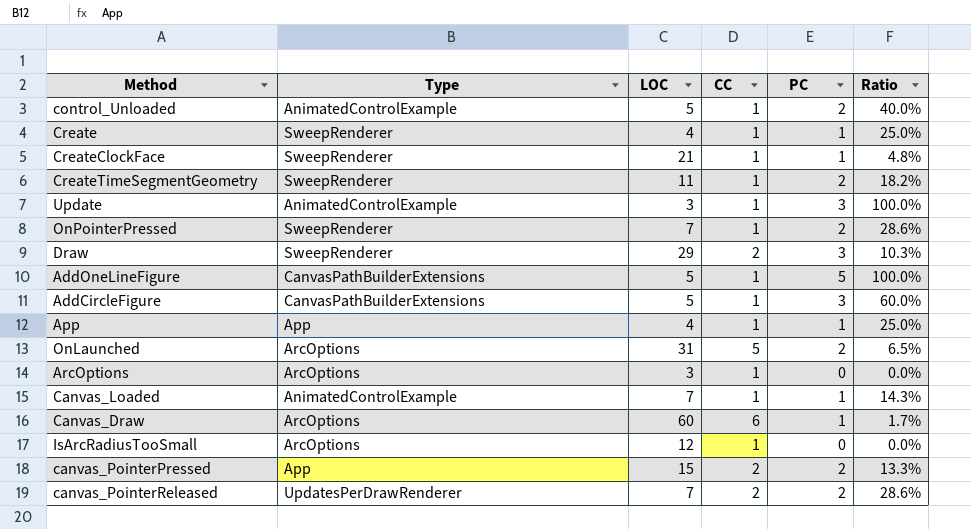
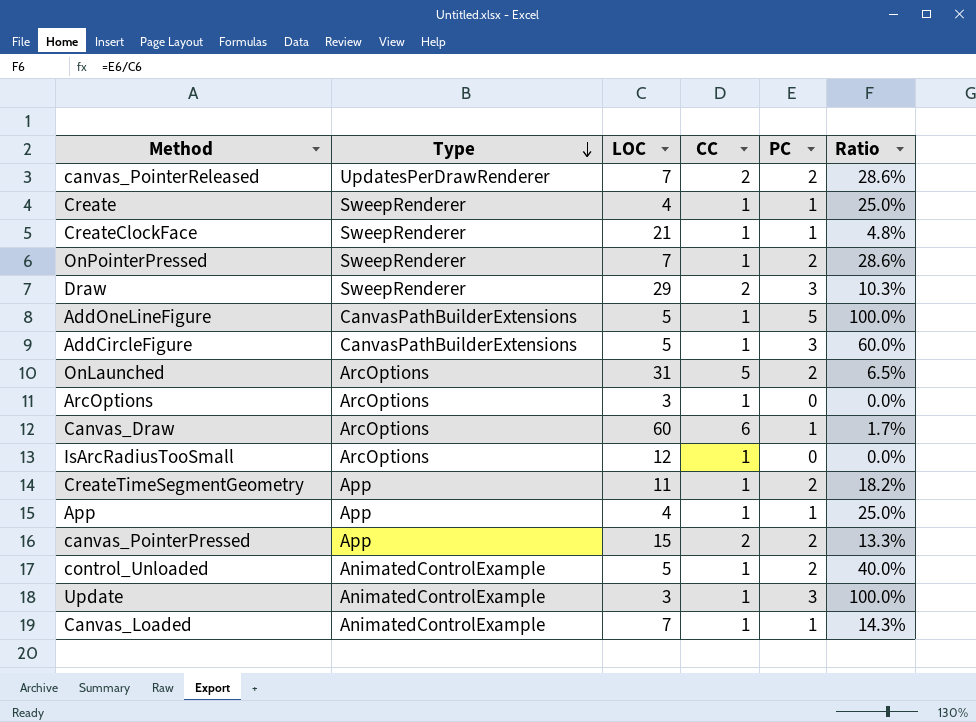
row order: none -> Type descending
CreateTimeSegmentGeometry | Type: SweepRenderer -> App

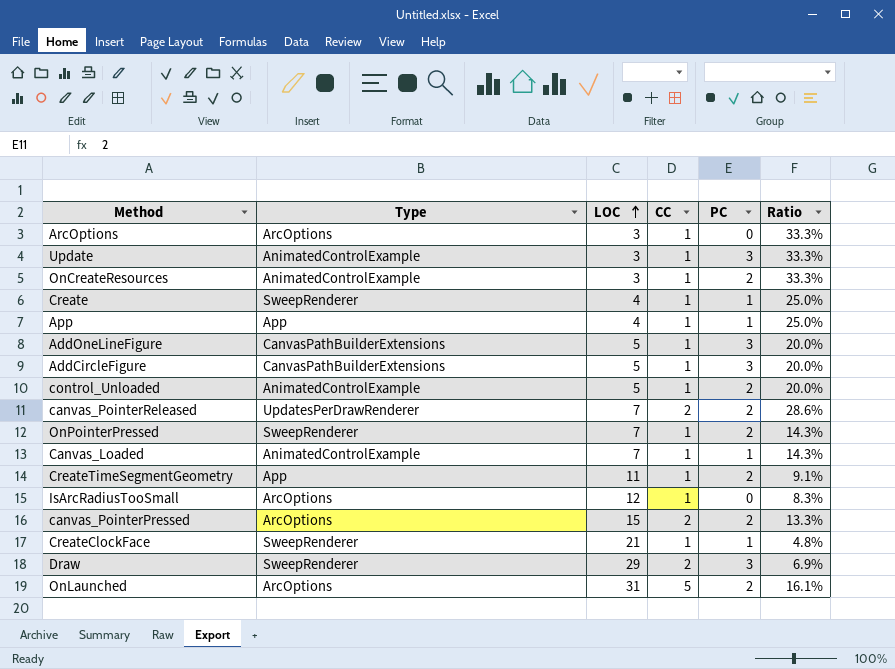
row order: Type descending -> LOC ascending
column Ratio | formula: [PC] / [LOC] -> [CC] / [LOC]
row Canvas_Draw: ArcOptions | 60 | 6 | 1 | 1.7% -> none
row OnCreateResources: none -> AnimatedControlExample | 3 | 1 | 2 | 33.3%
AddOneLineFigure | PC: 5 -> 3
canvas_PointerPressed | Type: App -> ArcOptions

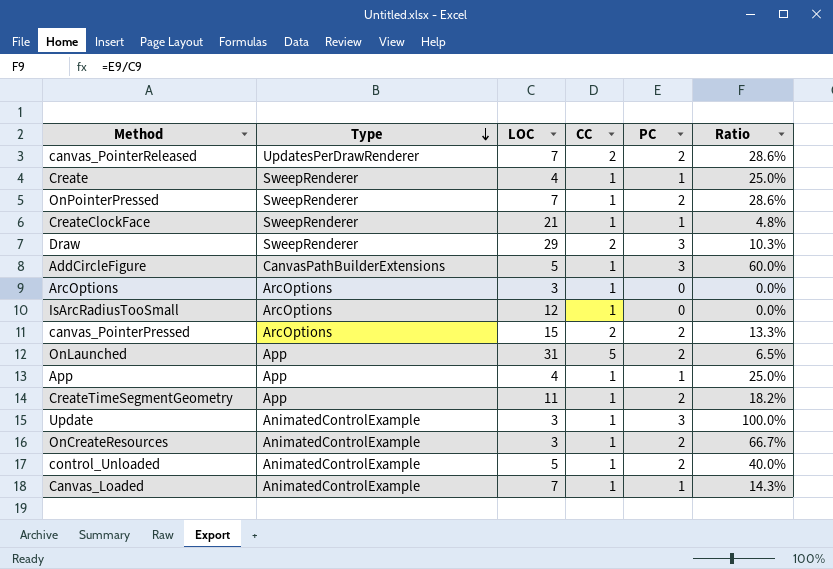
row order: LOC ascending -> Type descending
column Ratio | formula: [CC] / [LOC] -> [PC] / [LOC]
row AddOneLineFigure: CanvasPathBuilderExtensions | 5 | 1 | 3 | 20.0% -> none
OnLaunched | Type: ArcOptions -> App

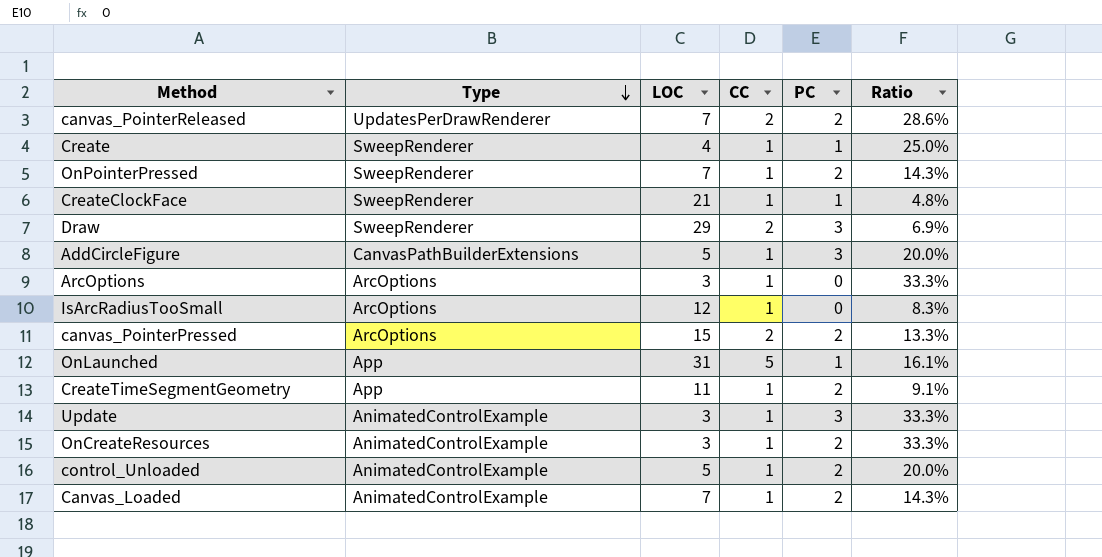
column Ratio | formula: [PC] / [LOC] -> [CC] / [LOC]
row App: App | 4 | 1 | 1 | 25.0% -> none
OnLaunched | PC: 2 -> 1
Canvas_Loaded | PC: 1 -> 2

